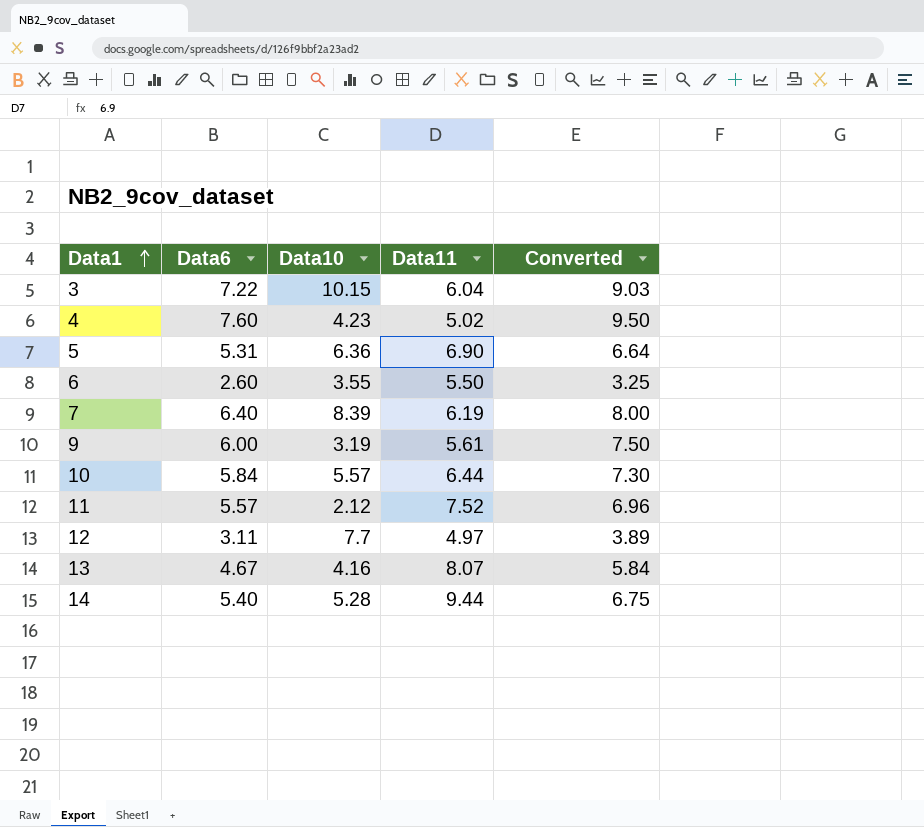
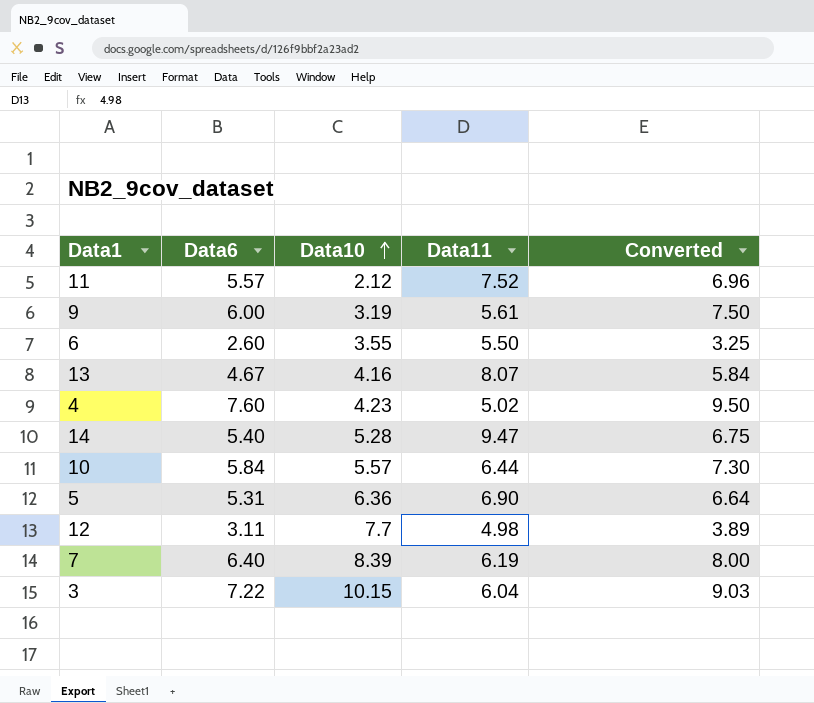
row order: Data1 ascending -> Data10 ascending
14 | Data11: 9.44 -> 9.47
12 | Data11: 4.97 -> 4.98

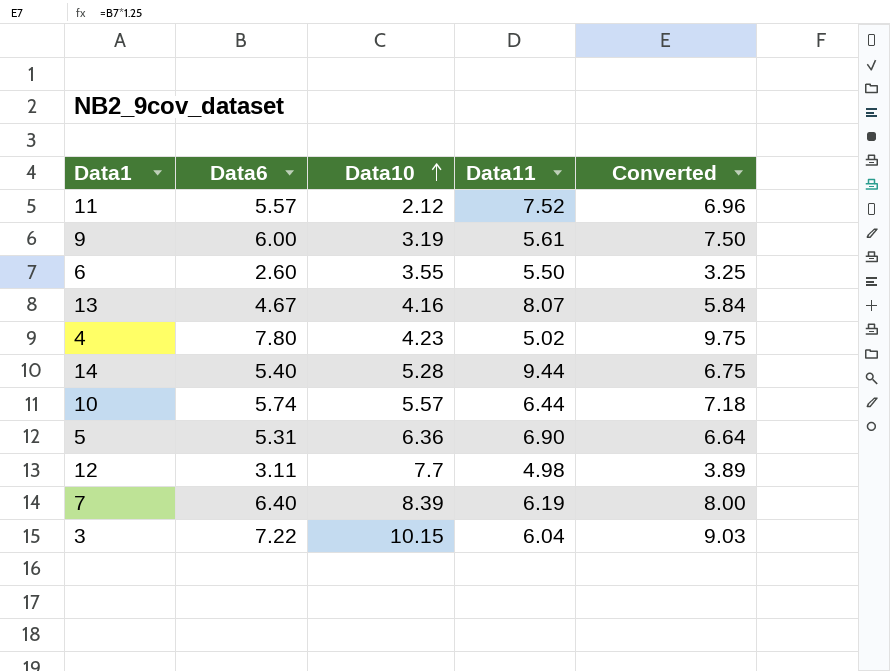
4 | Data6: 7.60 -> 7.80
4 | Converted: 9.50 -> 9.75
14 | Data11: 9.47 -> 9.44
10 | Data6: 5.84 -> 5.74
10 | Converted: 7.30 -> 7.18

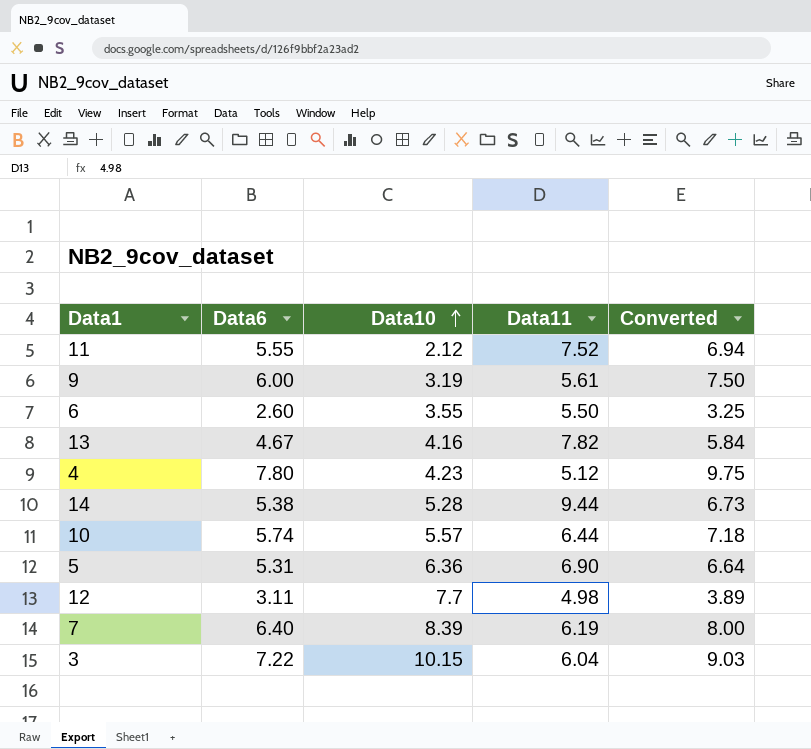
11 | Data6: 5.57 -> 5.55
11 | Converted: 6.96 -> 6.94
13 | Data11: 8.07 -> 7.82
4 | Data11: 5.02 -> 5.12
14 | Data6: 5.40 -> 5.38
14 | Converted: 6.75 -> 6.73

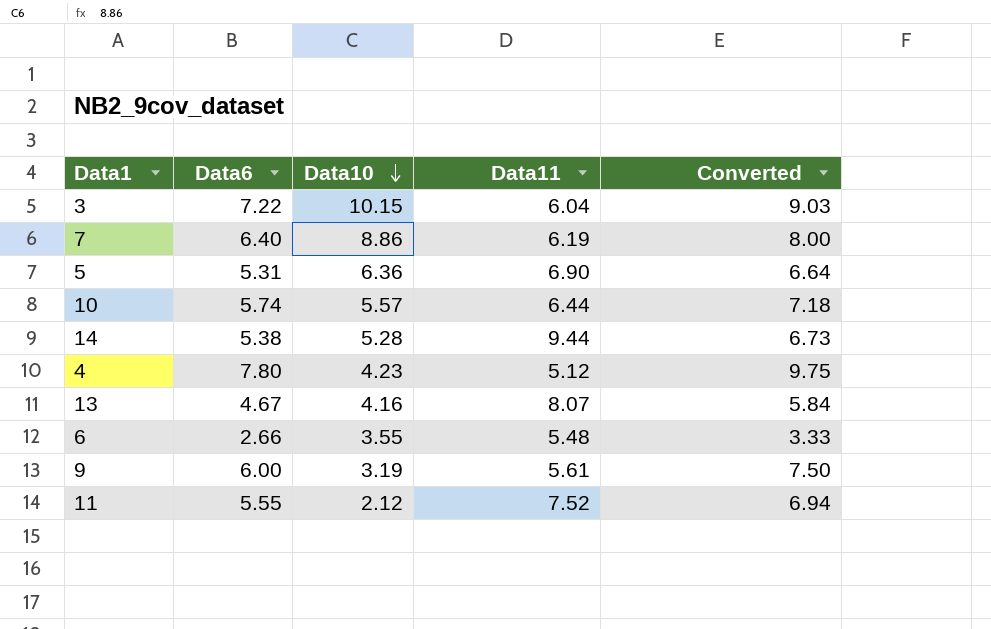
row order: Data10 ascending -> Data10 descending
row 12: 3.11 | 7.7 | 4.98 | 3.89 -> none
7 | Data10: 8.39 -> 8.86
13 | Data11: 7.82 -> 8.07
6 | Data6: 2.60 -> 2.66
6 | Data11: 5.50 -> 5.48
6 | Converted: 3.25 -> 3.33

